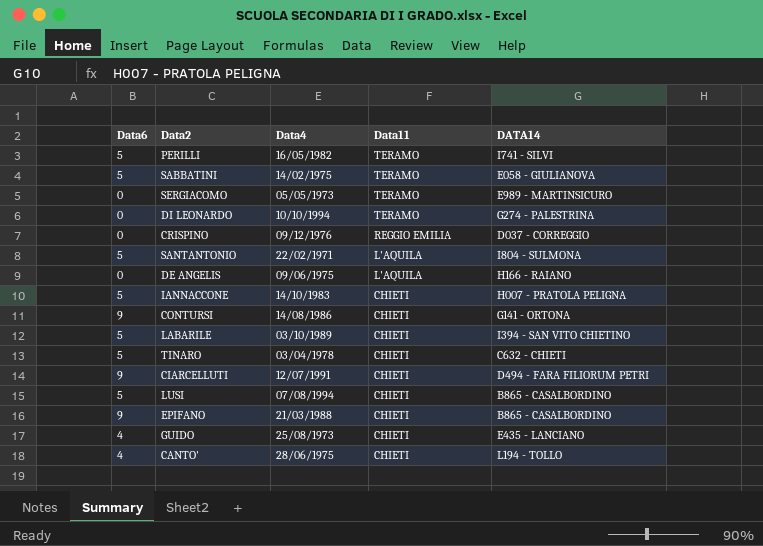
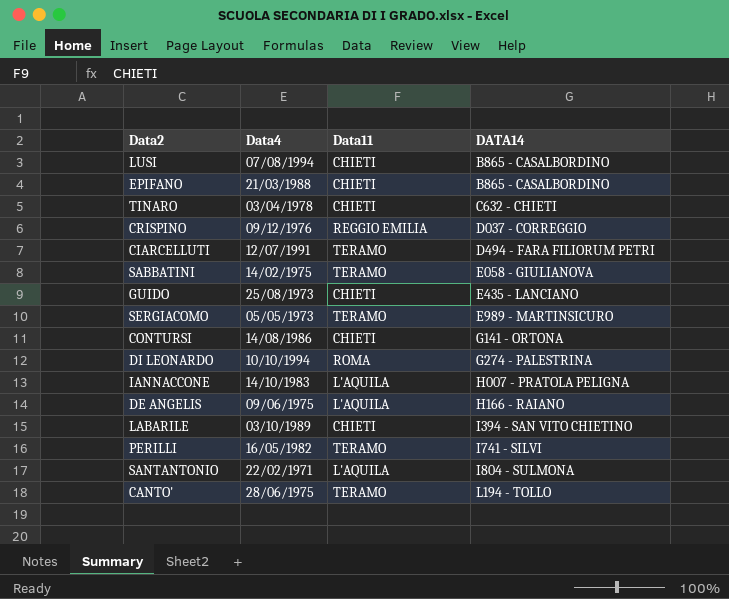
row order: Data11 descending -> DATA14 ascending
column Data6 | position: 1 -> none
CIARCELLUTI | Data11: CHIETI -> TERAMO
DI LEONARDO | Data11: TERAMO -> ROMA
IANNACCONE | Data11: CHIETI -> L'AQUILA
CANTO' | Data11: CHIETI -> TERAMO

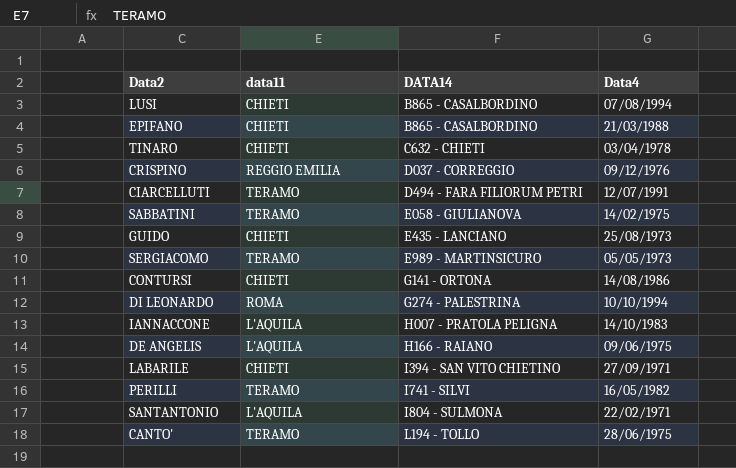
column name: Data11 -> data11
column Data4 | position: 2 -> 4
LABARILE | Data4: 03/10/1989 -> 27/09/1971

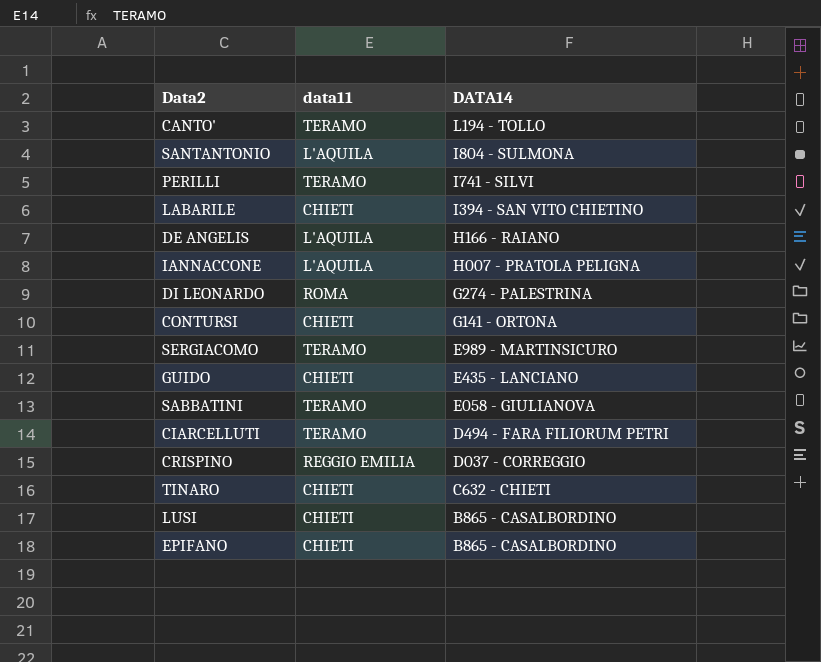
row order: DATA14 ascending -> DATA14 descending
column Data4 | position: 4 -> none

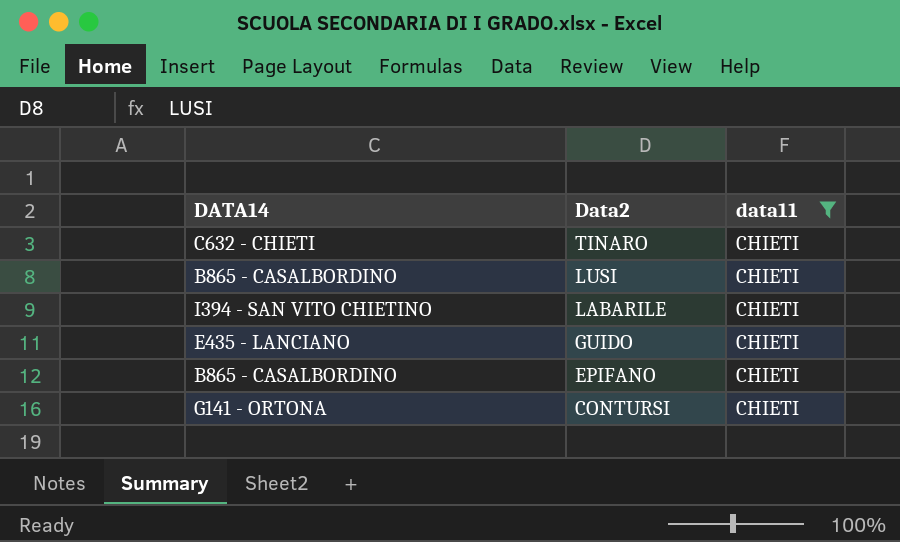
filter: none -> data11 = CHIETI
row order: DATA14 descending -> Data2 descending
column DATA14 | position: 3 -> 1

